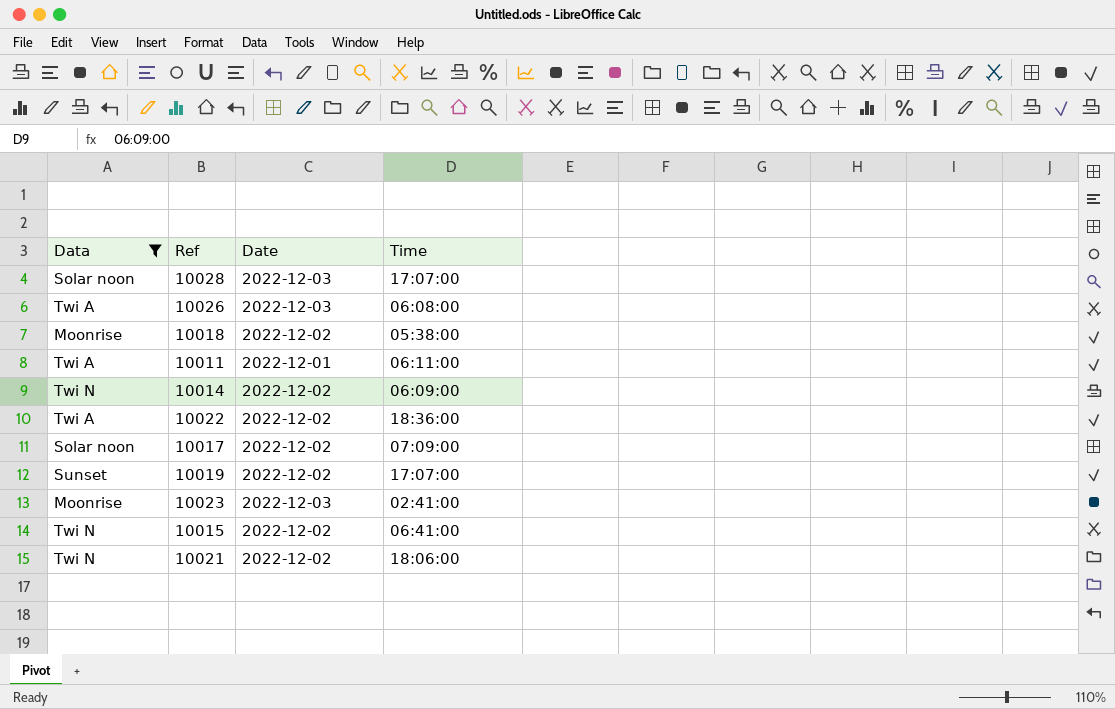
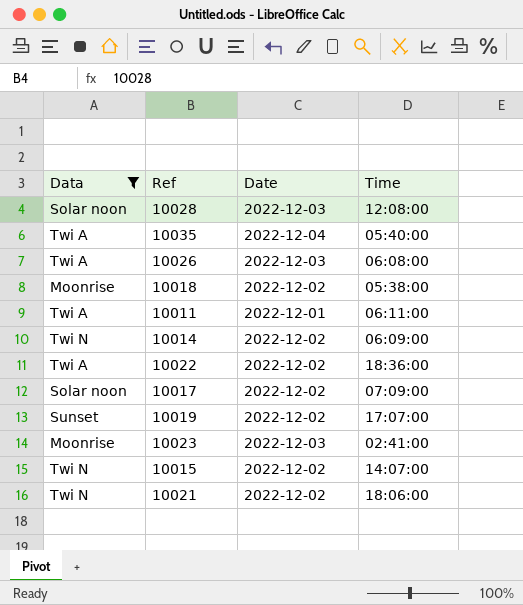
10028 | Time: 17:07:00 -> 12:08:00
row 10035: none -> Twi A | 2022-12-04 | 05:40:00
10015 | Time: 06:41:00 -> 14:07:00

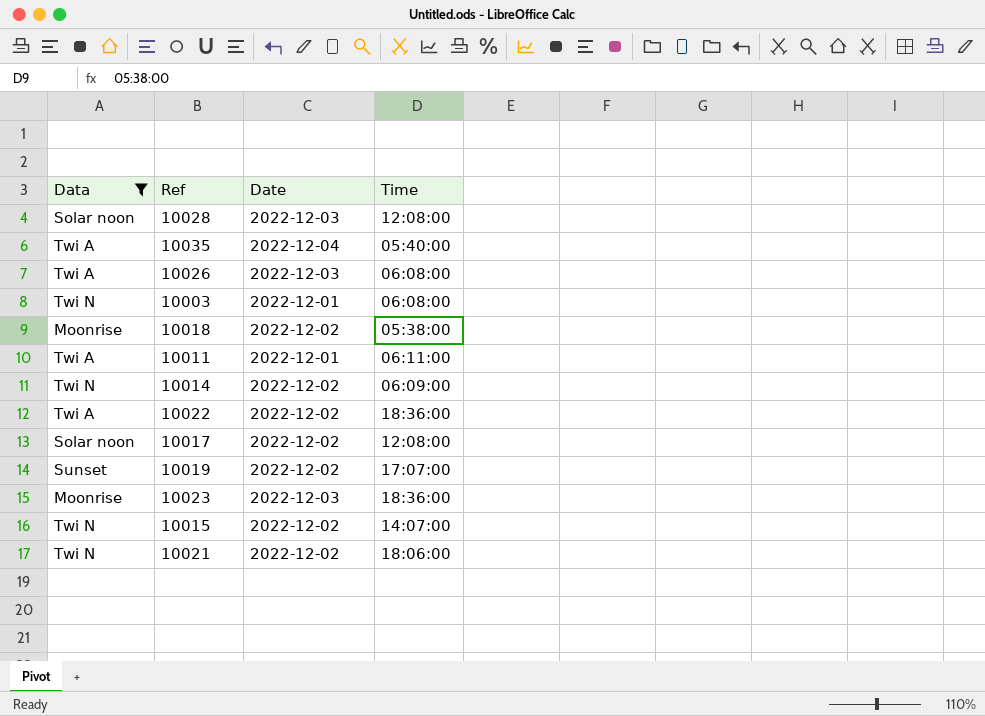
row 10003: none -> Twi N | 2022-12-01 | 06:08:00
10017 | Time: 07:09:00 -> 12:08:00
10023 | Time: 02:41:00 -> 18:36:00

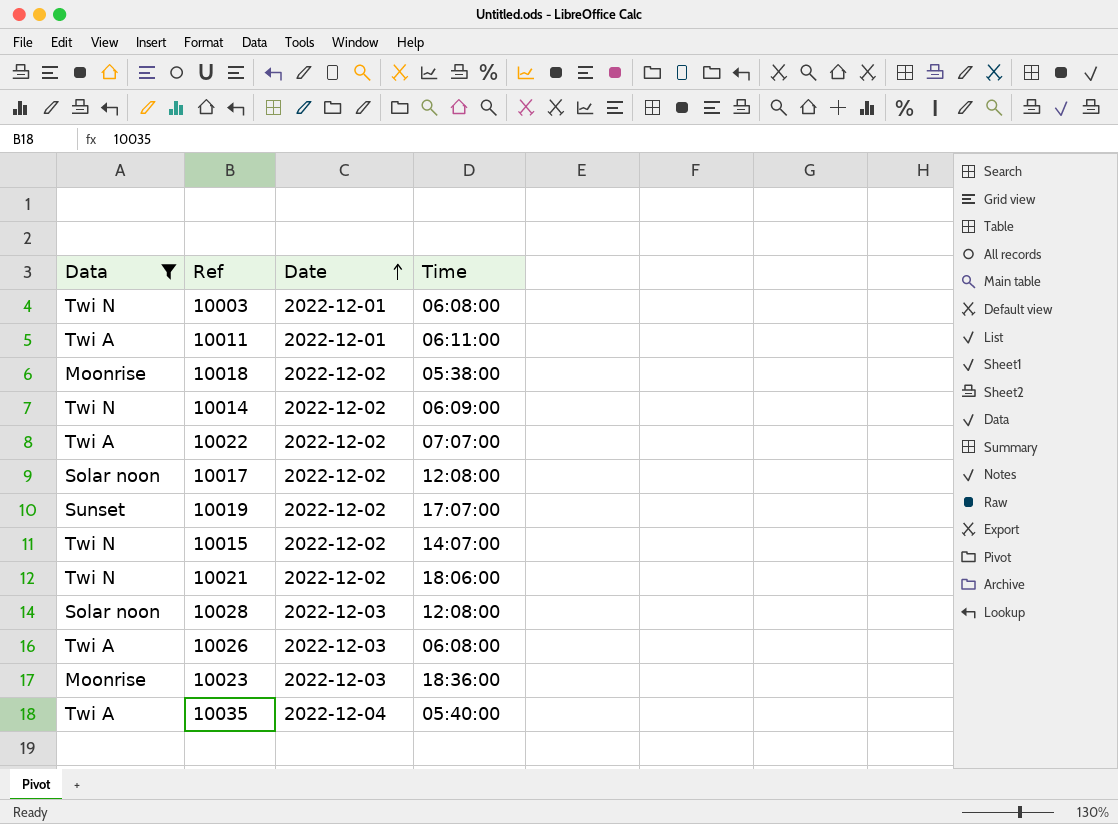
row order: none -> Date ascending
10022 | Time: 18:36:00 -> 07:07:00

